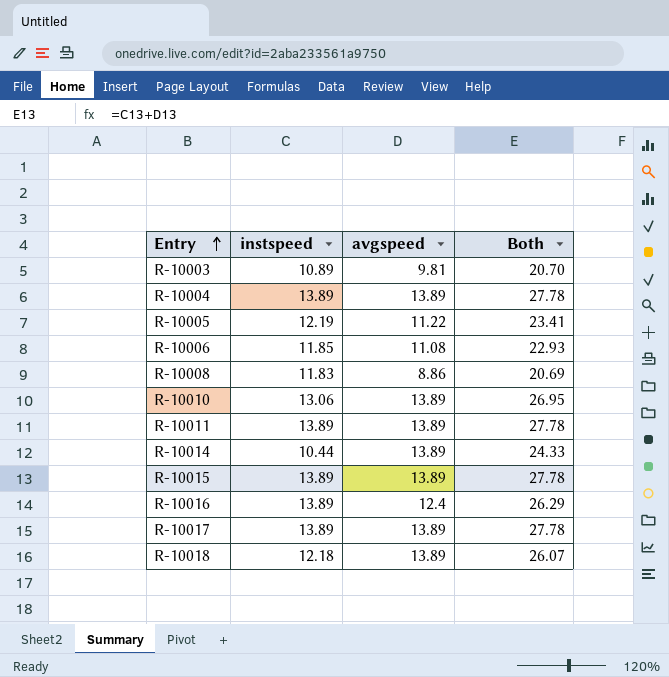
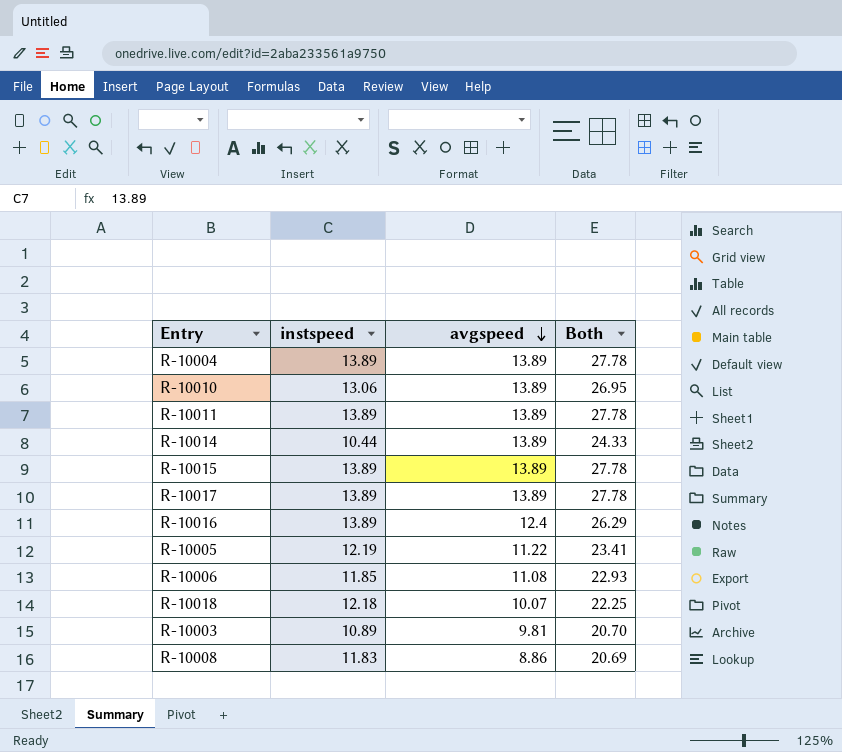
row order: Entry ascending -> avgspeed descending
R-10018 | avgspeed: 13.89 -> 10.07
R-10018 | Both: 26.07 -> 22.25

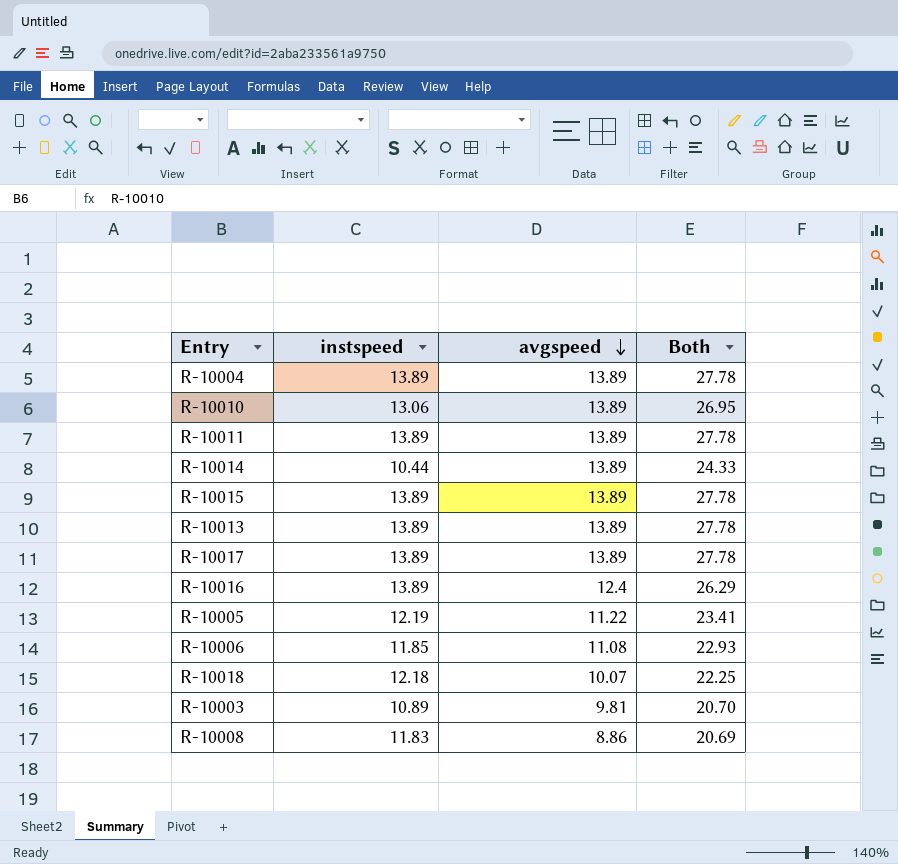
row R-10013: none -> 13.89 | 13.89 | 27.78

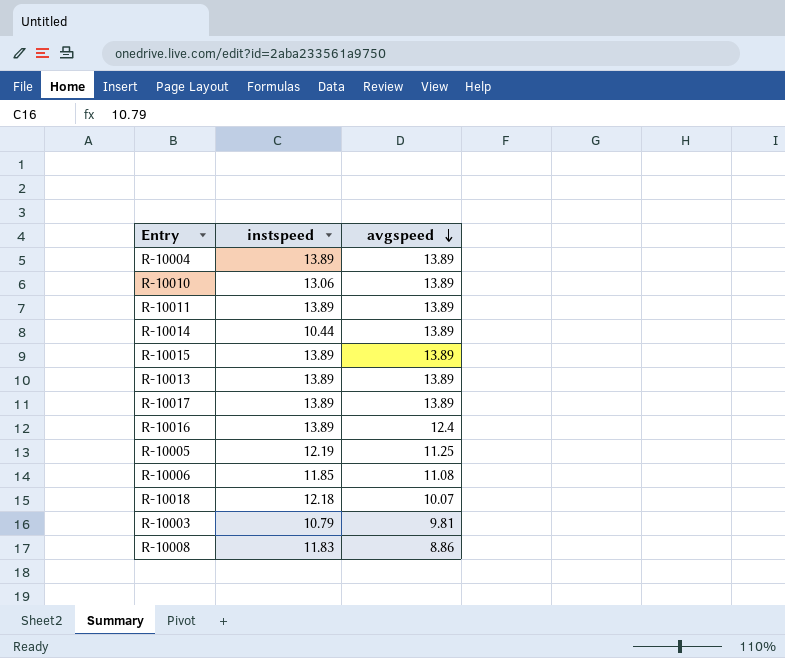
column Both | formula: [instspeed] + [avgspeed] -> none
R-10005 | avgspeed: 11.22 -> 11.25
R-10003 | instspeed: 10.89 -> 10.79

